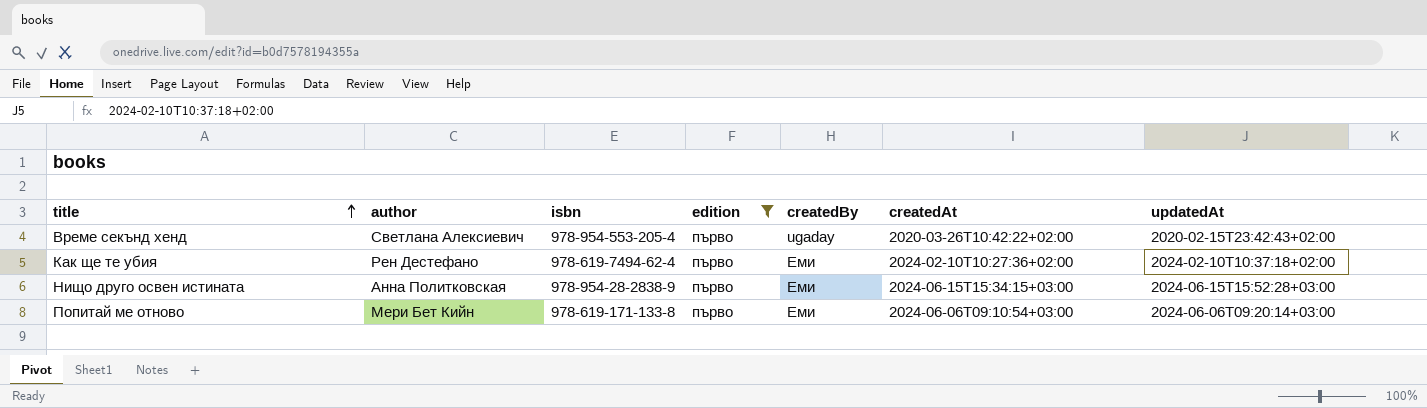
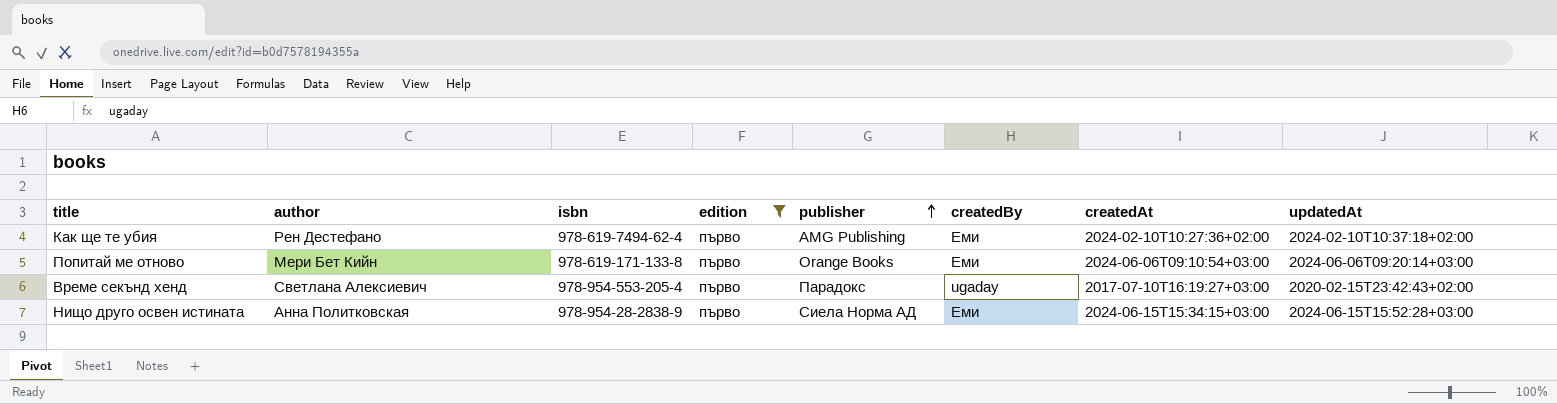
row order: title ascending -> publisher ascending
column publisher | position: none -> 5
Време секънд хенд | createdAt: 2020-03-26T10:42:22+02:00 -> 2017-07-10T16:19:27+03:00

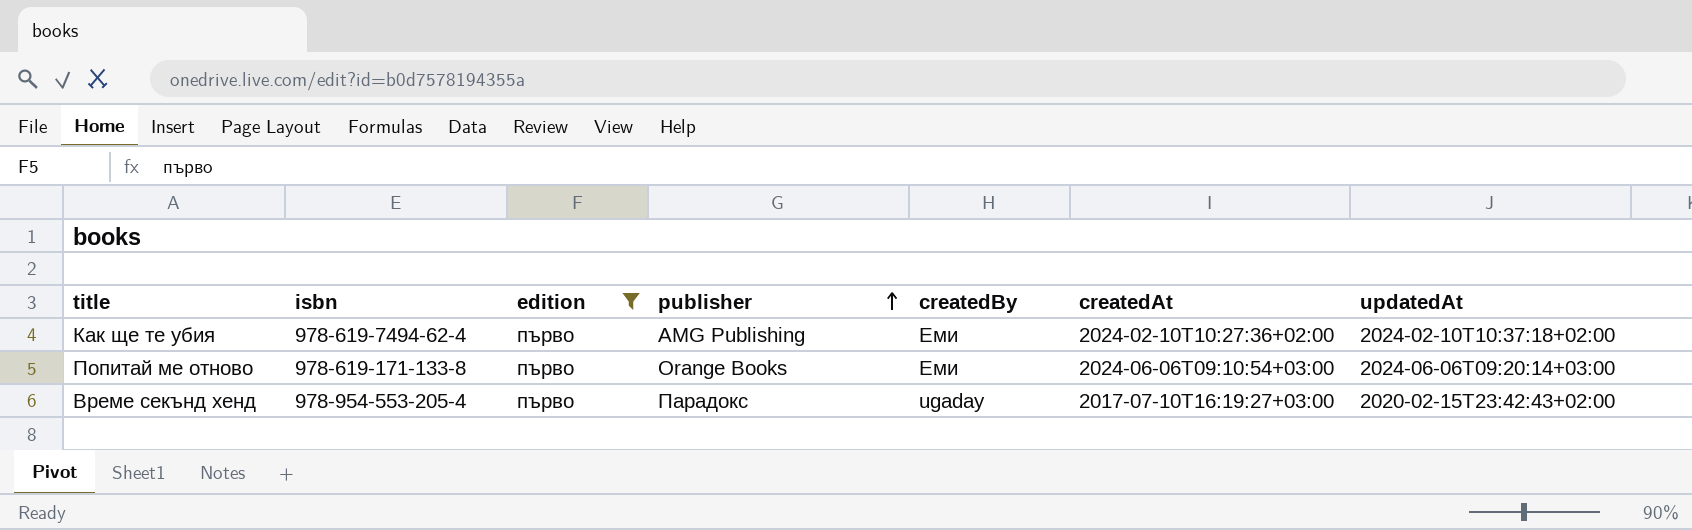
column author | position: 2 -> none
row Нищо друго освен истината: Анна Политковская | 978-954-28-2838-9 | първо | Сиела Норма АД | Еми | 2024-06-15T15:34:15+03:00 | 2024-06-15T15:52:28+03:00 -> none

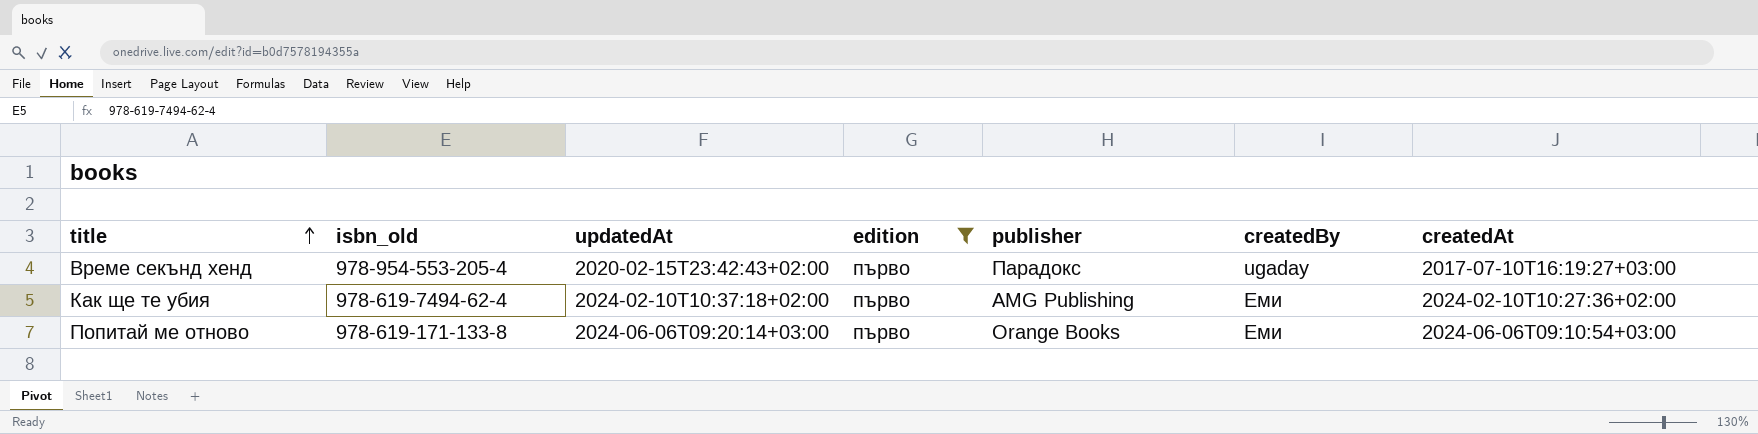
row order: publisher ascending -> title ascending
column name: isbn -> isbn_old
column updatedAt | position: 7 -> 3

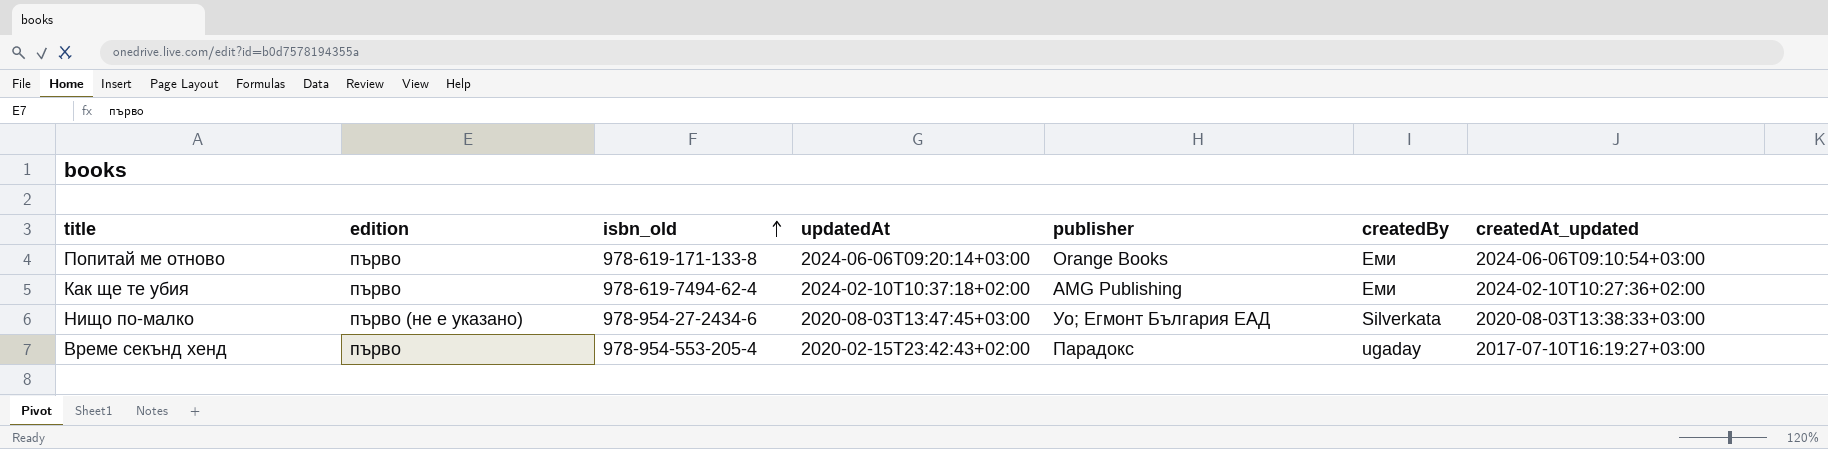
filter: edition = първо -> none
row order: title ascending -> isbn_old ascending
column edition | position: 4 -> 2
column name: createdAt -> createdAt_updated

